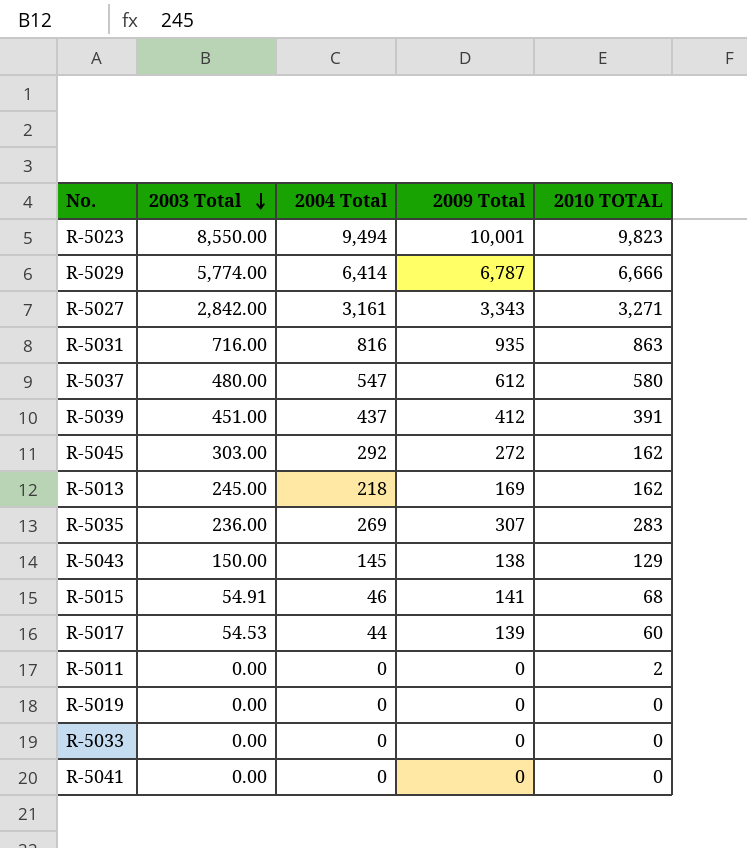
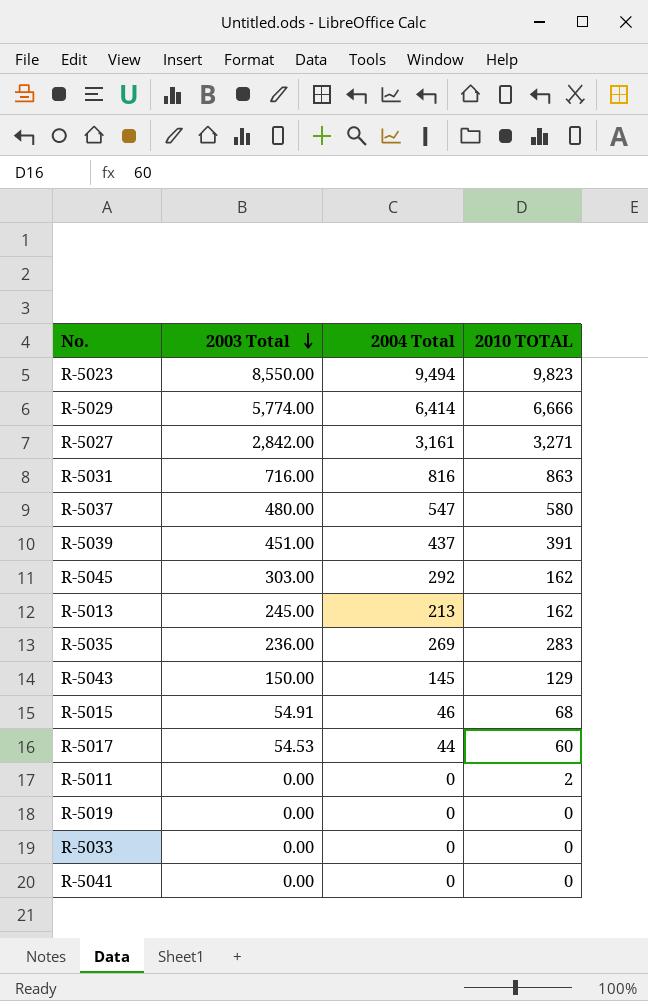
column 2009 Total | position: 4 -> none
R-5013 | 2004 Total: 218 -> 213

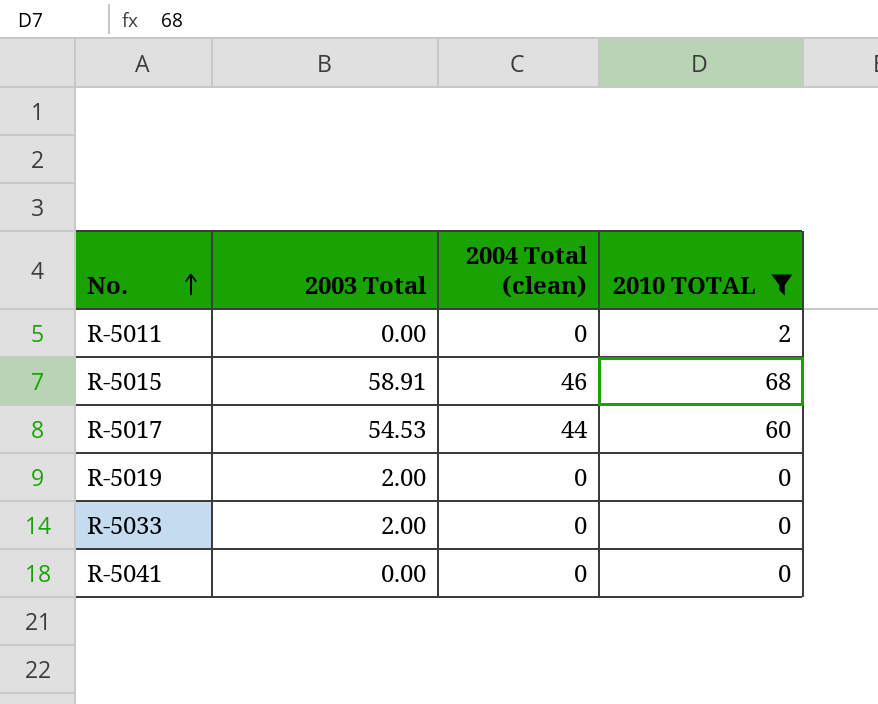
filter: none -> 2010 TOTAL <= 68
row order: 2003 Total descending -> No. ascending
column name: 2004 Total -> 2004 Total (clean)
R-5015 | 2003 Total: 54.91 -> 58.91
R-5019 | 2003 Total: 0.00 -> 2.00
R-5033 | 2003 Total: 0.00 -> 2.00

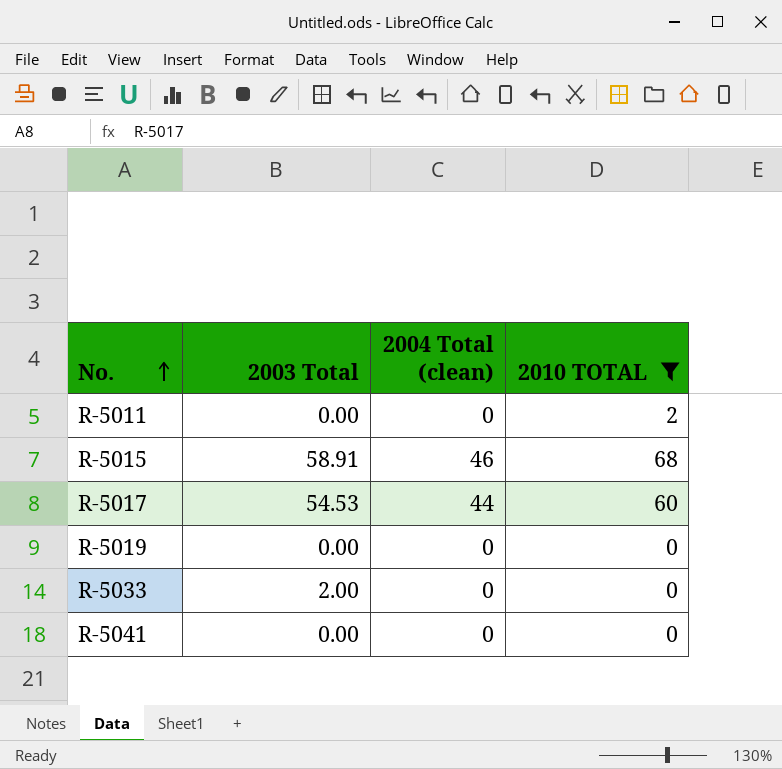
R-5019 | 2003 Total: 2.00 -> 0.00

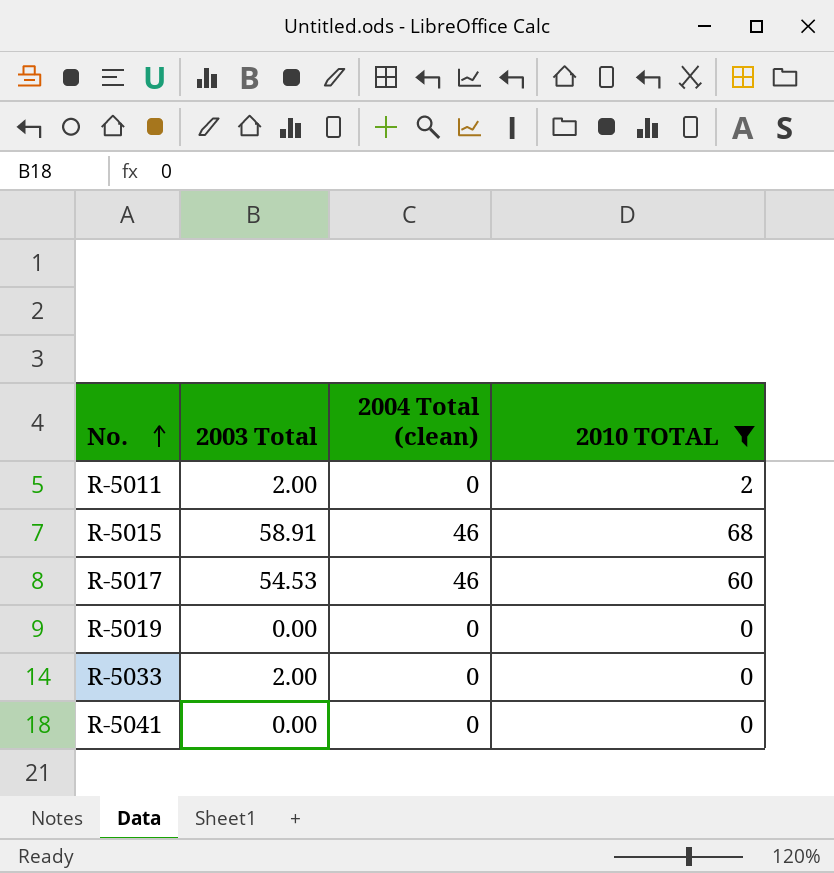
R-5011 | 2003 Total: 0.00 -> 2.00
R-5017 | 2004 Total (clean): 44 -> 46

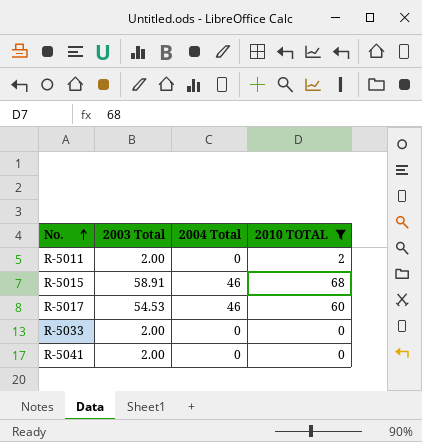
column name: 2004 Total (clean) -> 2004 Total
row R-5019: 0.00 | 0 | 0 -> none
R-5041 | 2003 Total: 0.00 -> 2.00

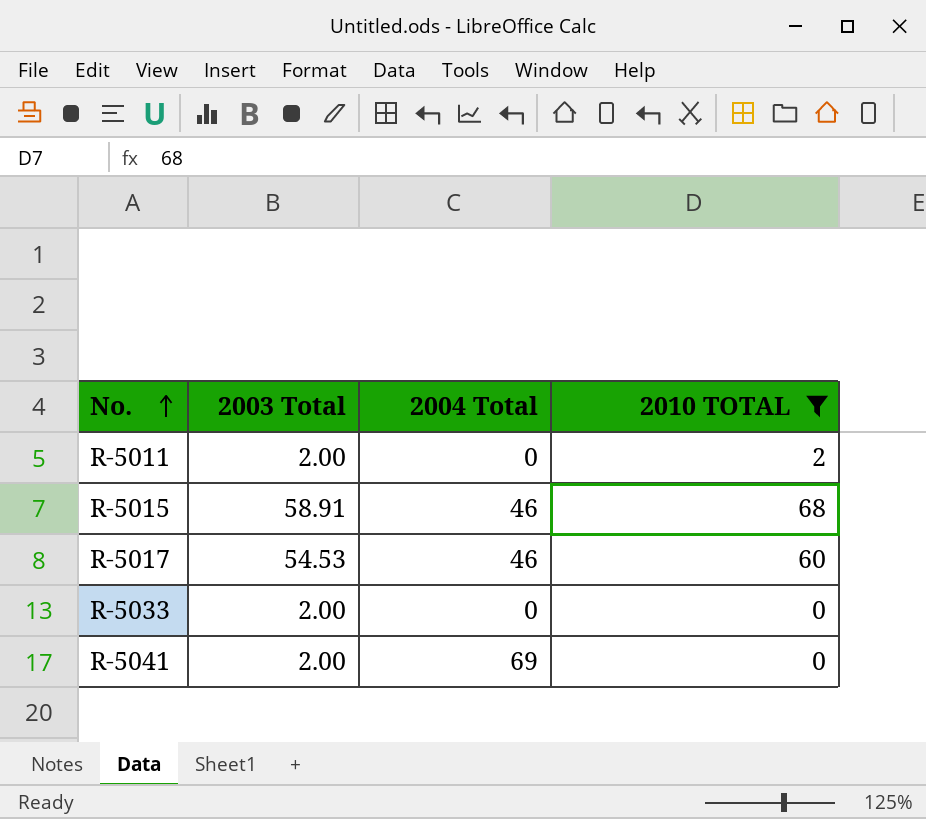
R-5041 | 2004 Total: 0 -> 69

